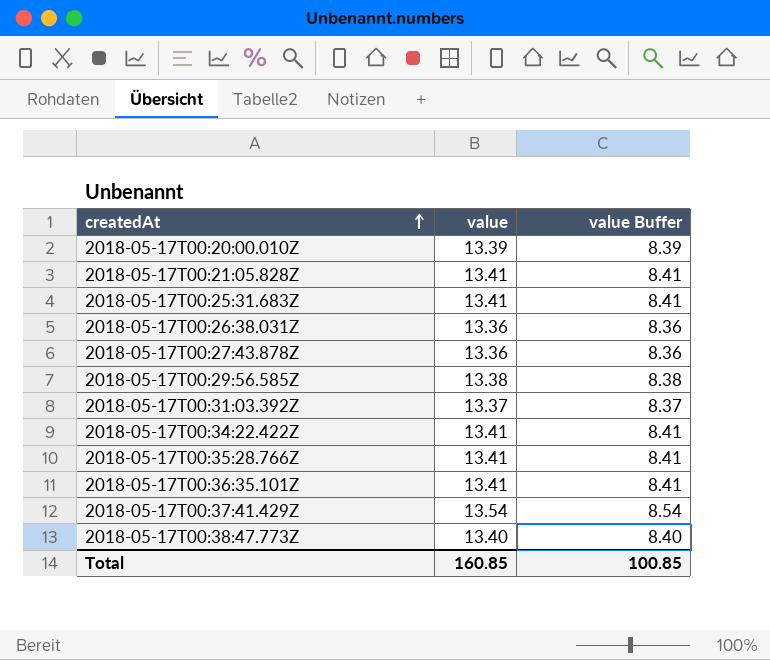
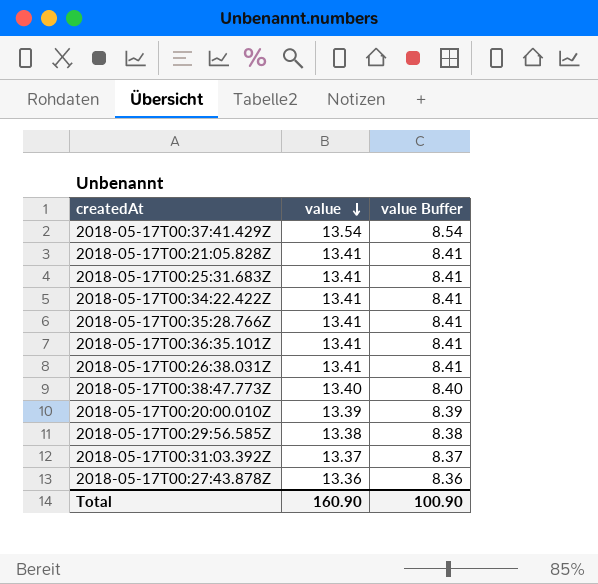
row order: createdAt ascending -> value descending
2018-05-17T00:26:38.031Z | value: 13.36 -> 13.41
2018-05-17T00:26:38.031Z | value Buffer: 8.36 -> 8.41
Total | value: 160.85 -> 160.90
Total | value Buffer: 100.85 -> 100.90

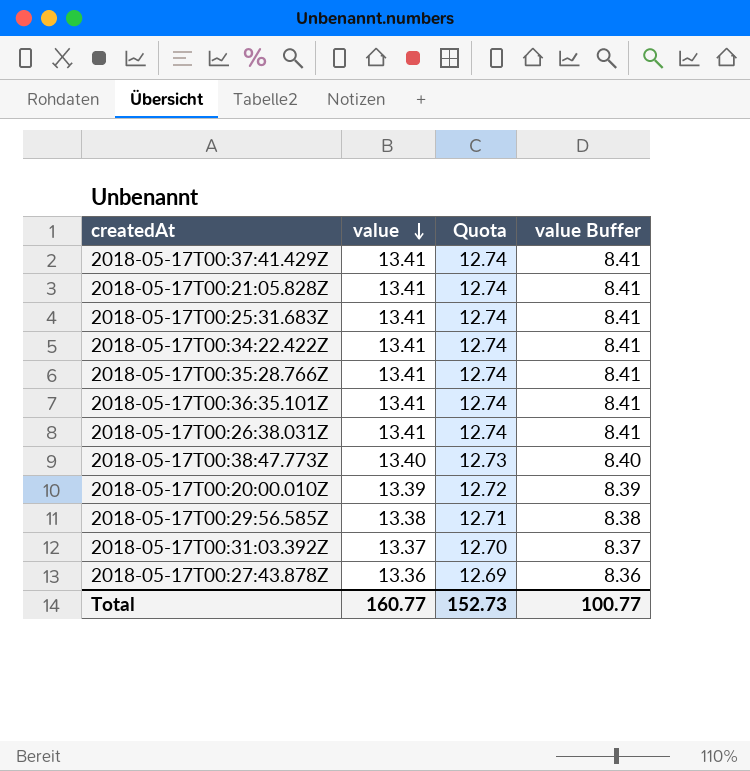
column Quota | formula: none -> [value] * 0.95
2018-05-17T00:37:41.429Z | value: 13.54 -> 13.41
2018-05-17T00:37:41.429Z | value Buffer: 8.54 -> 8.41
Total | value: 160.90 -> 160.77
Total | value Buffer: 100.90 -> 100.77

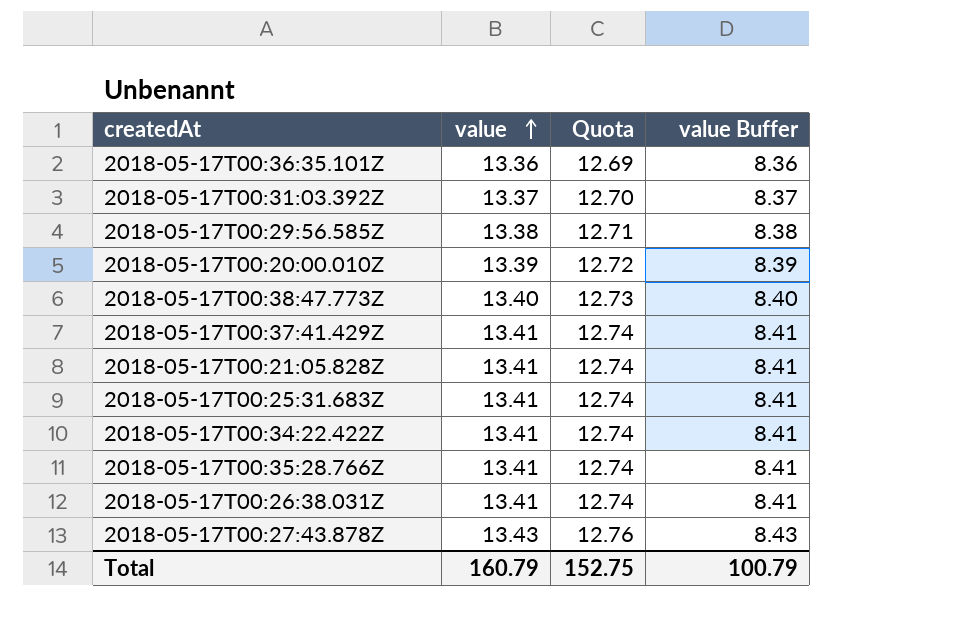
row order: value descending -> value ascending
2018-05-17T00:36:35.101Z | value: 13.41 -> 13.36
2018-05-17T00:36:35.101Z | Quota: 12.74 -> 12.69
2018-05-17T00:36:35.101Z | value Buffer: 8.41 -> 8.36
2018-05-17T00:27:43.878Z | value: 13.36 -> 13.43
2018-05-17T00:27:43.878Z | Quota: 12.69 -> 12.76
2018-05-17T00:27:43.878Z | value Buffer: 8.36 -> 8.43
Total | value: 160.77 -> 160.79
Total | Quota: 152.73 -> 152.75
Total | value Buffer: 100.77 -> 100.79

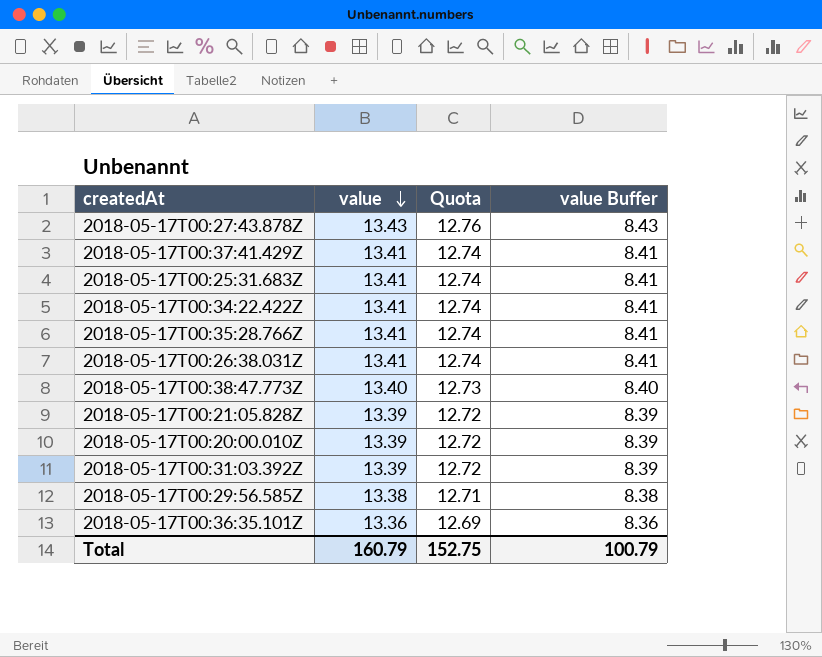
row order: value ascending -> value descending
2018-05-17T00:21:05.828Z | value: 13.41 -> 13.39
2018-05-17T00:21:05.828Z | Quota: 12.74 -> 12.72
2018-05-17T00:21:05.828Z | value Buffer: 8.41 -> 8.39
2018-05-17T00:31:03.392Z | value: 13.37 -> 13.39
2018-05-17T00:31:03.392Z | Quota: 12.70 -> 12.72
2018-05-17T00:31:03.392Z | value Buffer: 8.37 -> 8.39

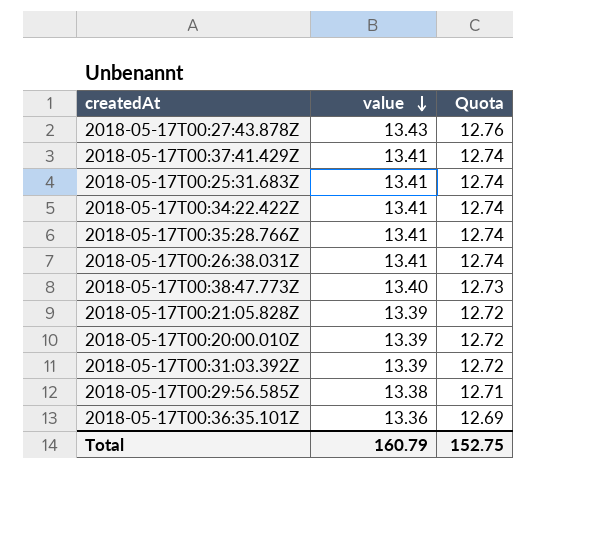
column value Buffer | formula: [value] - 5 -> none

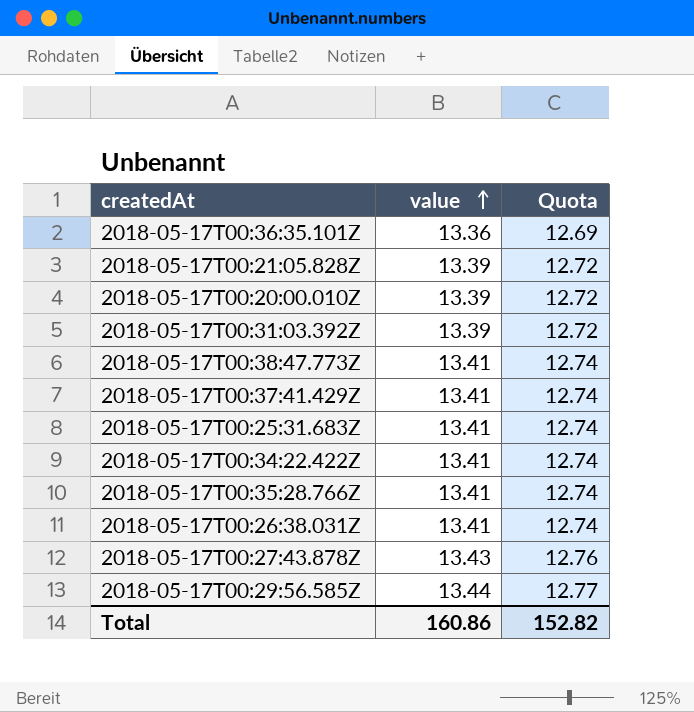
row order: value descending -> value ascending
2018-05-17T00:38:47.773Z | value: 13.40 -> 13.41
2018-05-17T00:38:47.773Z | Quota: 12.73 -> 12.74
2018-05-17T00:29:56.585Z | value: 13.38 -> 13.44
2018-05-17T00:29:56.585Z | Quota: 12.71 -> 12.77
Total | value: 160.79 -> 160.86
Total | Quota: 152.75 -> 152.82

